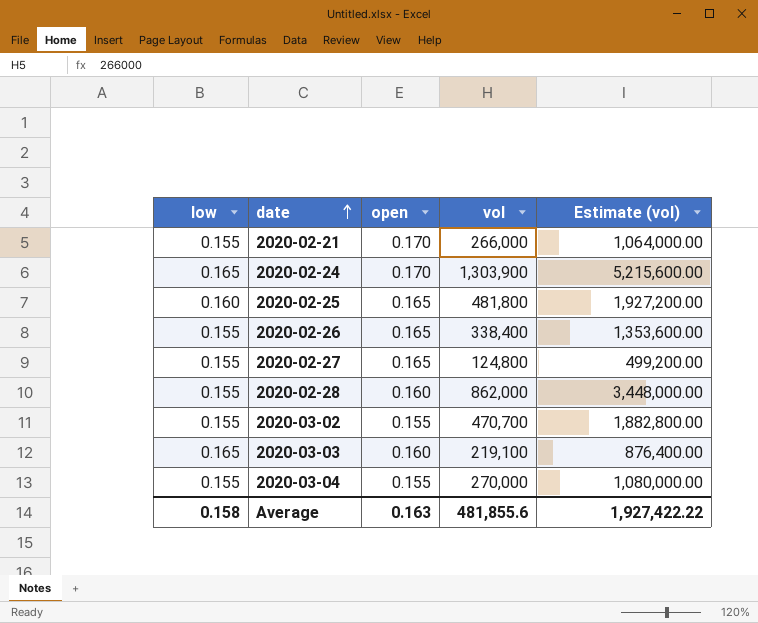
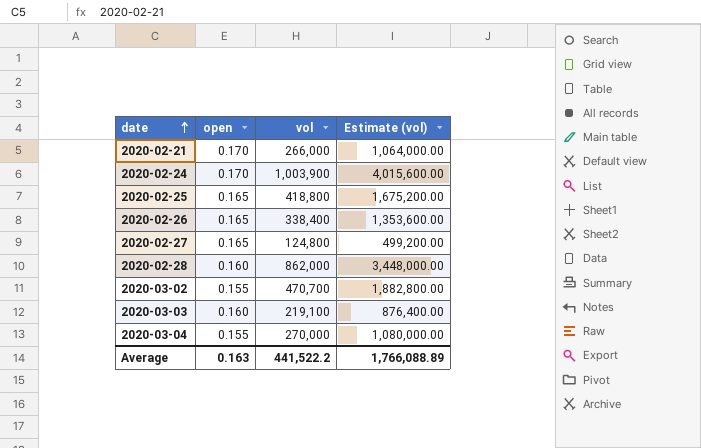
column low | position: 1 -> none
2020-02-24 | vol: 1,303,900 -> 1,003,900
2020-02-24 | Estimate (vol): 5,215,600.00 -> 4,015,600.00
2020-02-25 | vol: 481,800 -> 418,800
2020-02-25 | Estimate (vol): 1,927,200.00 -> 1,675,200.00
Average | vol: 481,855.6 -> 441,522.2
Average | Estimate (vol): 1,927,422.22 -> 1,766,088.89

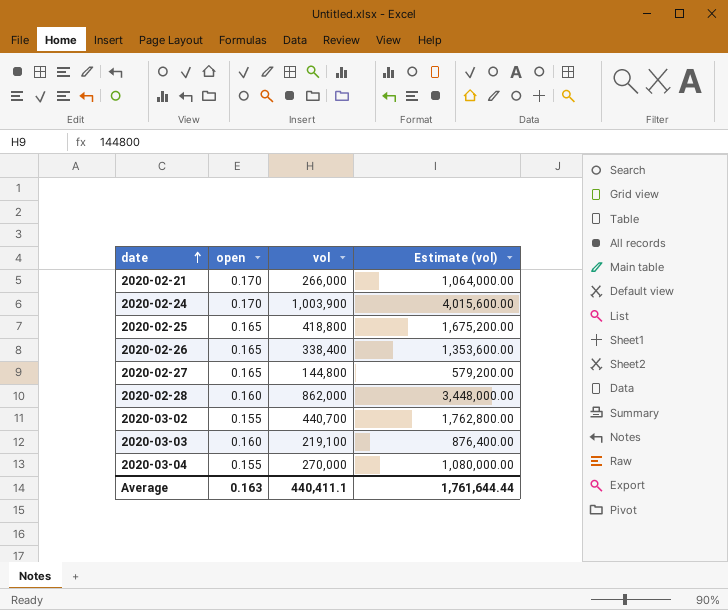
2020-02-27 | vol: 124,800 -> 144,800
2020-02-27 | Estimate (vol): 499,200.00 -> 579,200.00
2020-03-02 | vol: 470,700 -> 440,700
2020-03-02 | Estimate (vol): 1,882,800.00 -> 1,762,800.00
Average | vol: 441,522.2 -> 440,411.1
Average | Estimate (vol): 1,766,088.89 -> 1,761,644.44

